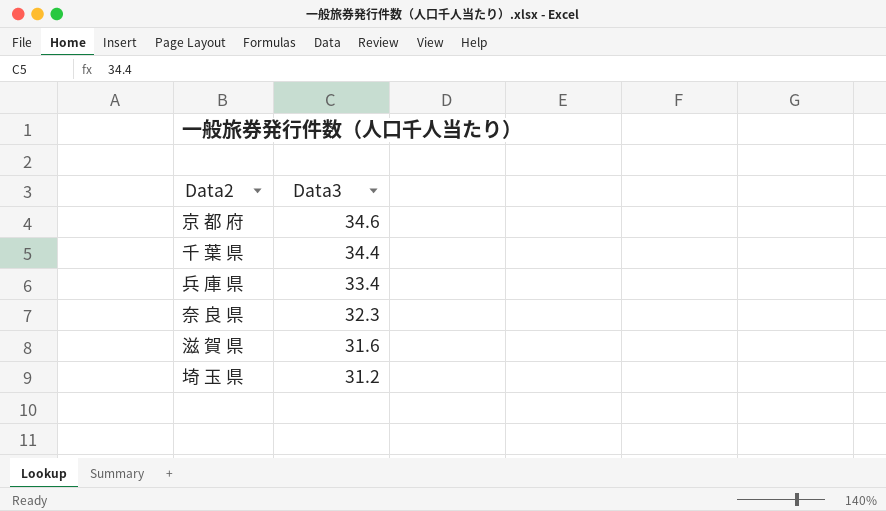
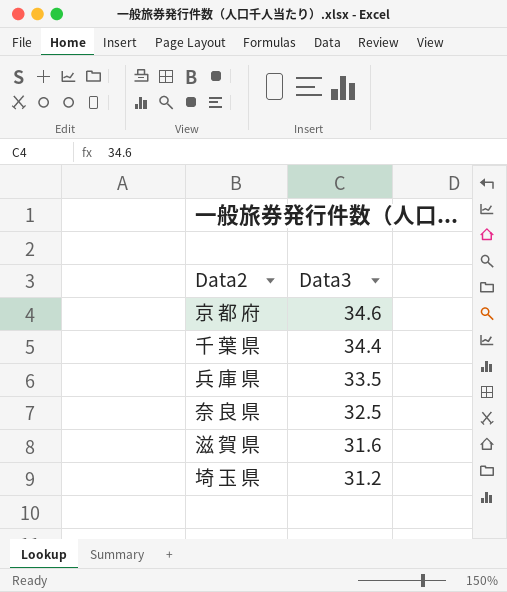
兵 庫 県 | Data3: 33.4 -> 33.5
奈 良 県 | Data3: 32.3 -> 32.5

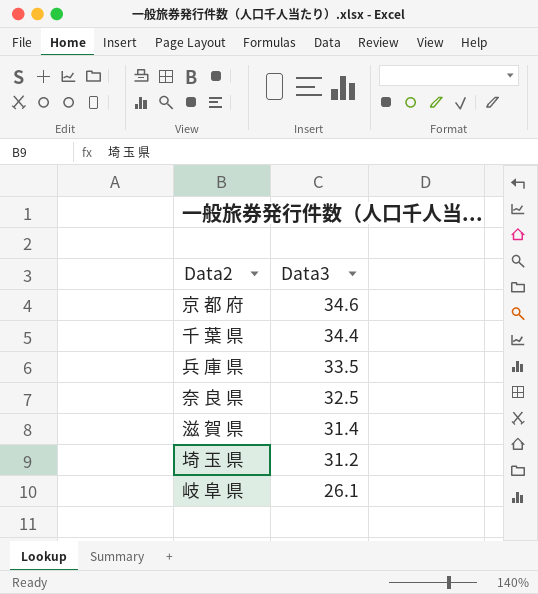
滋 賀 県 | Data3: 31.6 -> 31.4
row 岐 阜 県: none -> 26.1

